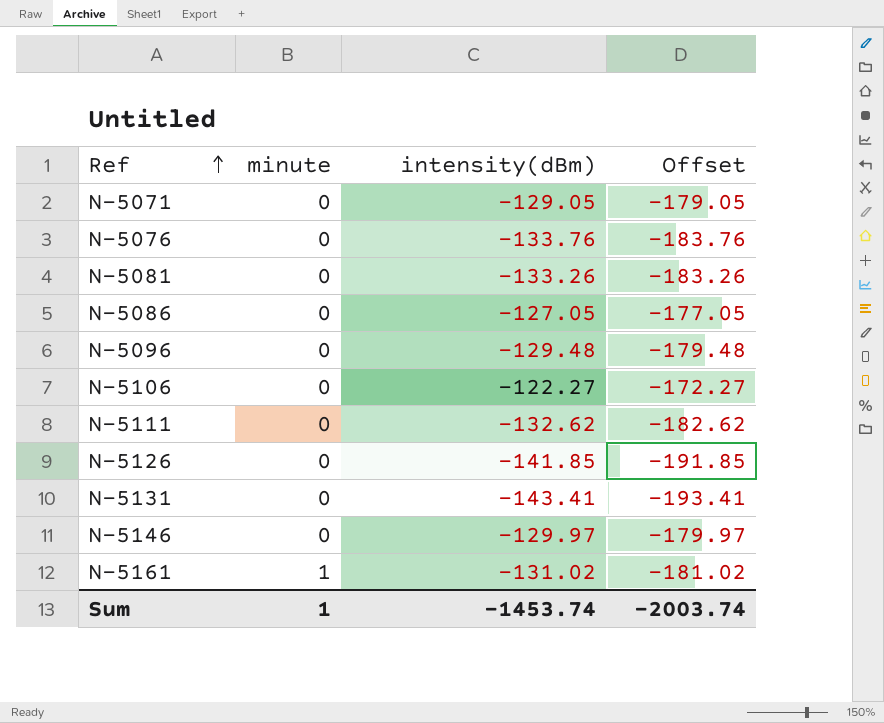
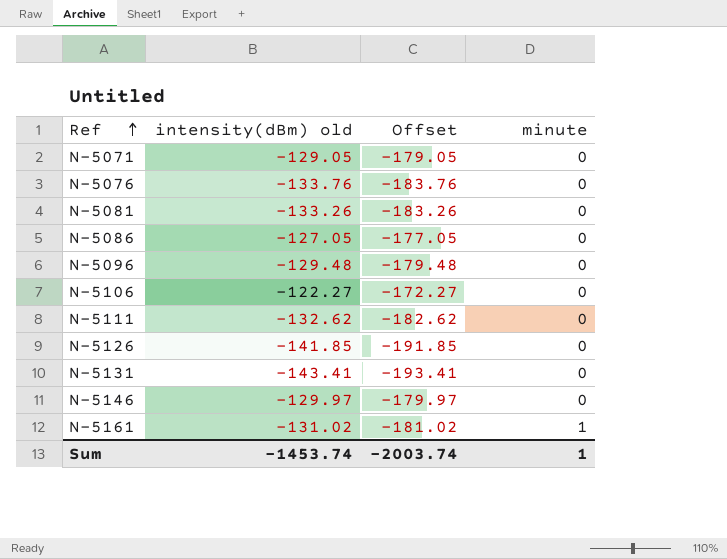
column name: intensity(dBm) -> intensity(dBm) old
column minute | position: 2 -> 4

